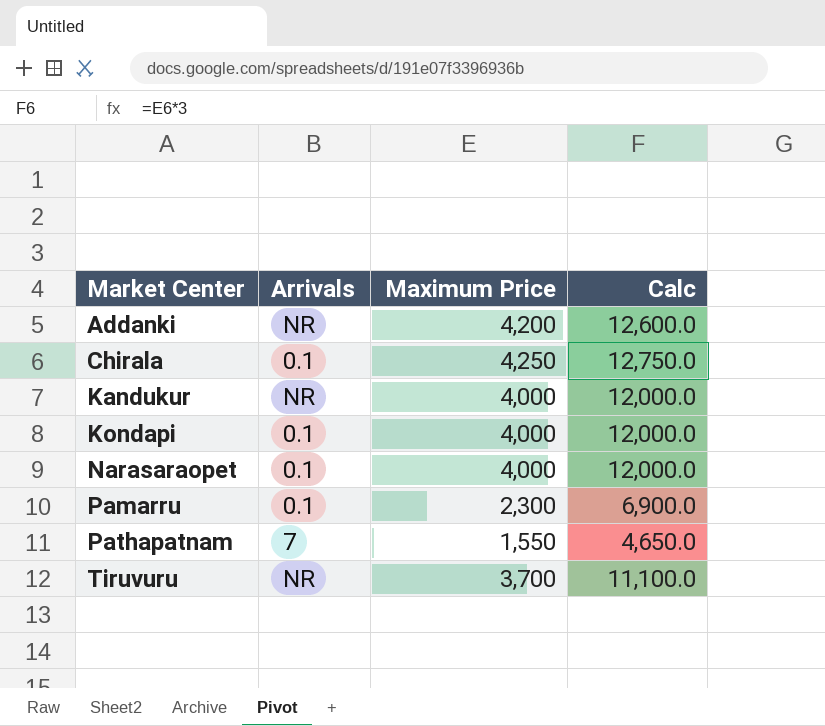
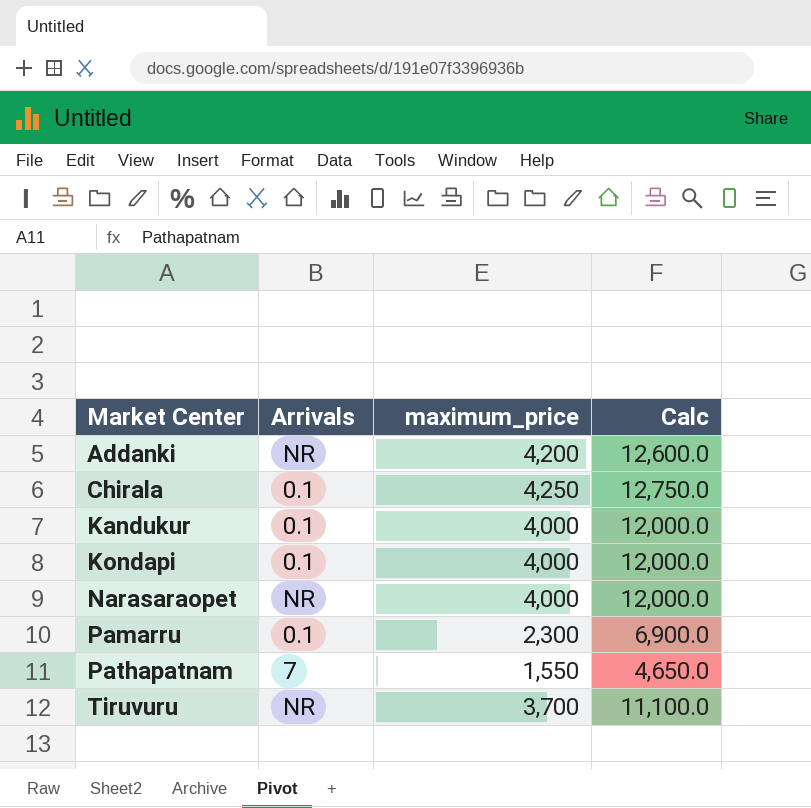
column name: Maximum Price -> maximum_price
Kandukur | Arrivals: NR -> 0.1
Narasaraopet | Arrivals: 0.1 -> NR

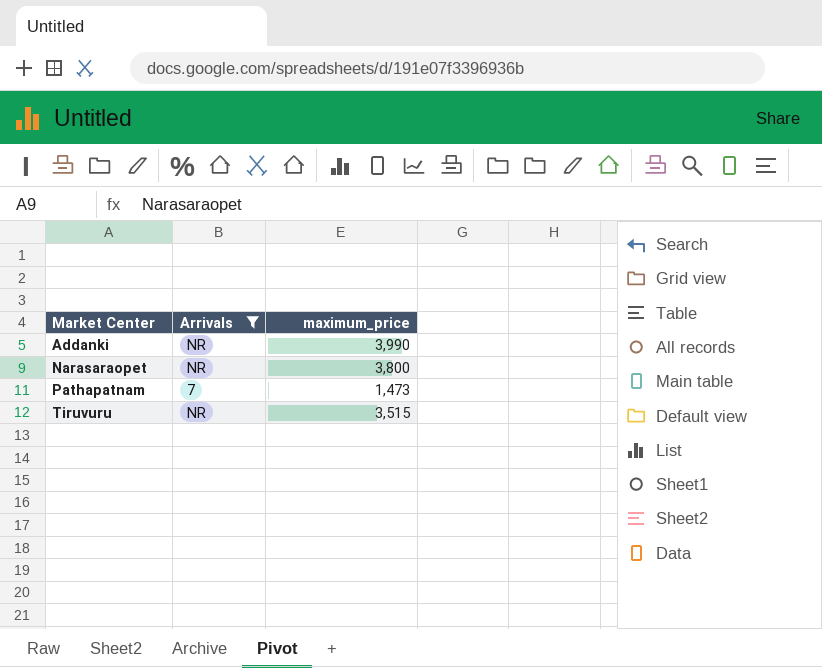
filter: none -> Arrivals != 0.1
column Calc | formula: [maximum_price] * 3 -> none
Addanki | maximum_price: 4,200 -> 3,990
Narasaraopet | maximum_price: 4,000 -> 3,800
Pathapatnam | maximum_price: 1,550 -> 1,473
Tiruvuru | maximum_price: 3,700 -> 3,515

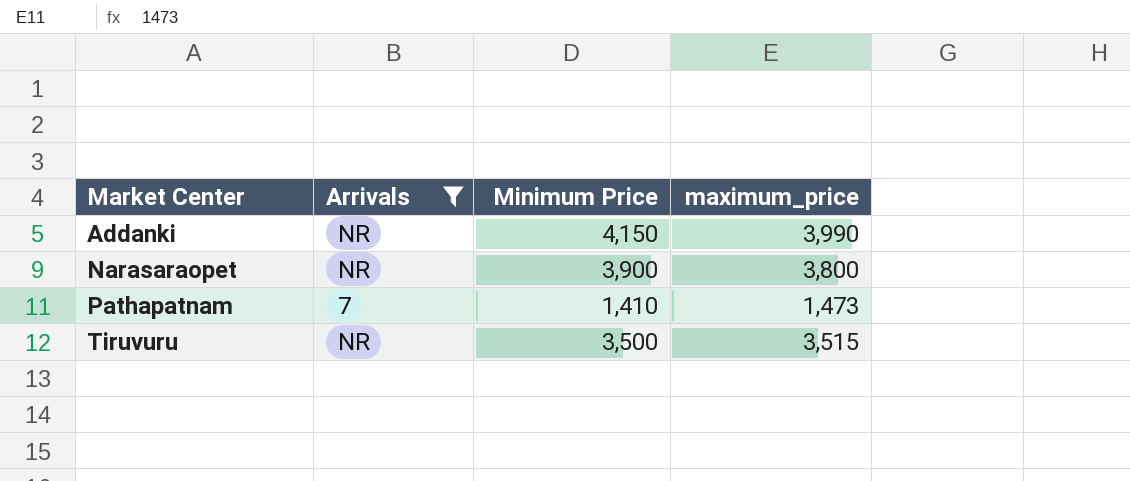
column Minimum Price | position: none -> 3

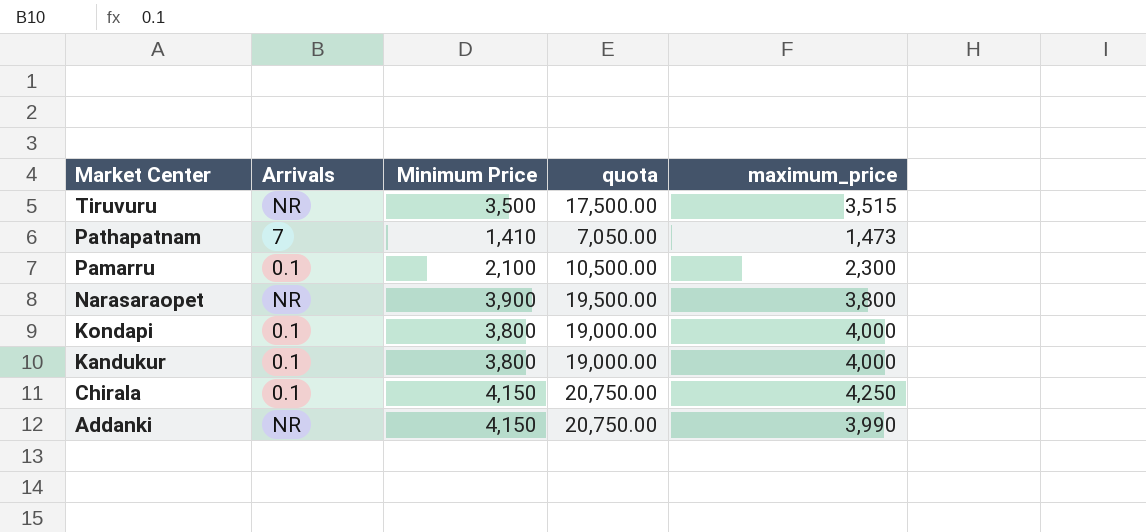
filter: Arrivals != 0.1 -> none
row order: Market Center ascending -> Market Center descending
column quota | formula: none -> [Minimum Price] * 5

